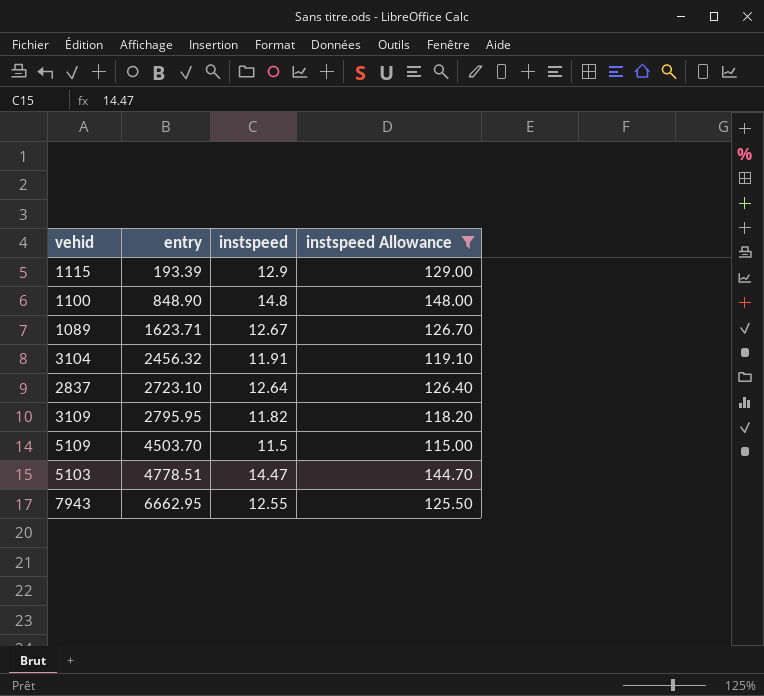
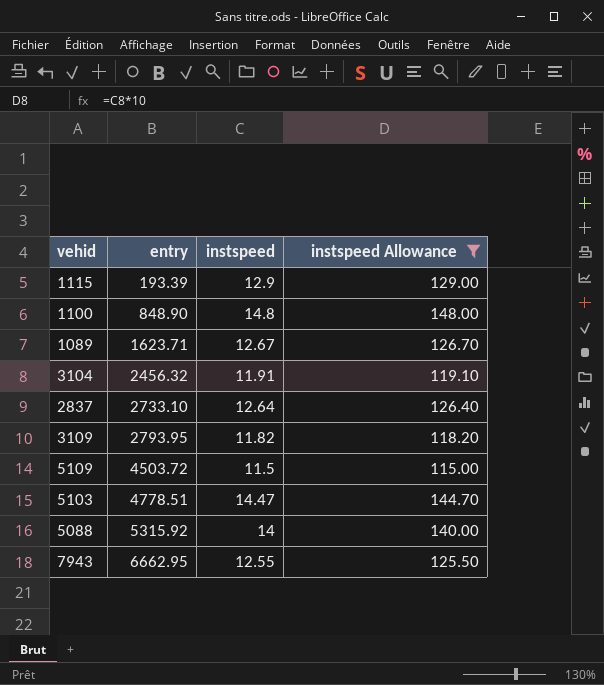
2837 | entry: 2723.10 -> 2733.10
3109 | entry: 2795.95 -> 2793.95
5109 | entry: 4503.70 -> 4503.72
row 5088: none -> 5315.92 | 14 | 140.00

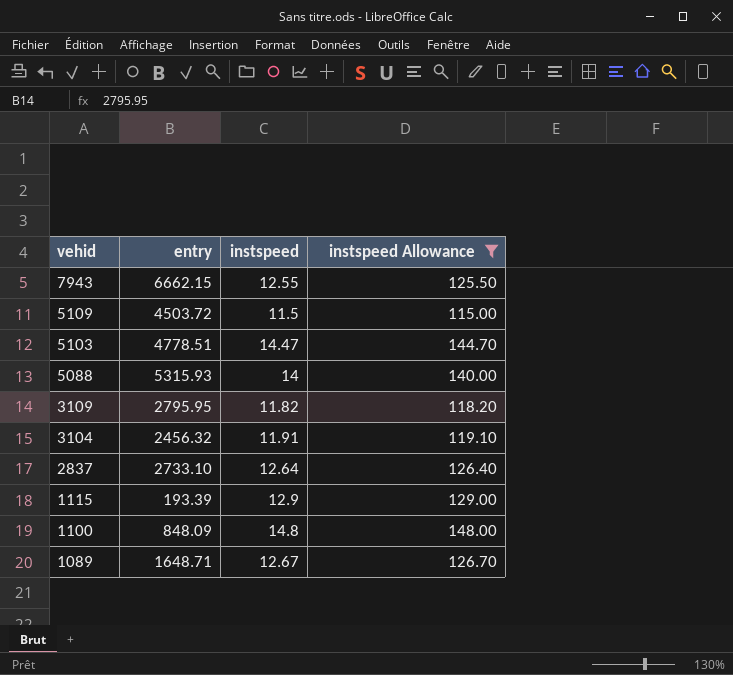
row order: entry ascending -> vehid descending
7943 | entry: 6662.95 -> 6662.15
5088 | entry: 5315.92 -> 5315.93
3109 | entry: 2793.95 -> 2795.95
1100 | entry: 848.90 -> 848.09
1089 | entry: 1623.71 -> 1648.71

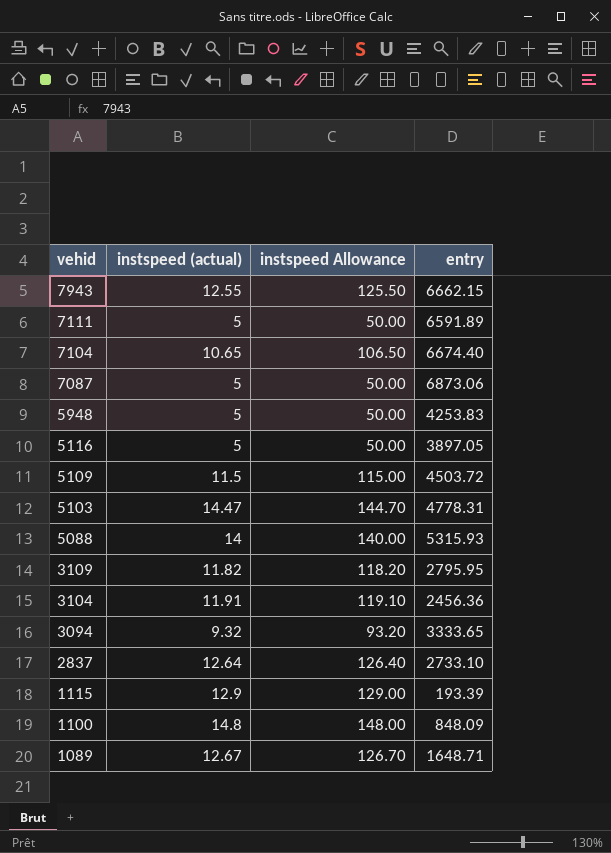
filter: instspeed Allowance >= 115.00 -> none
column name: instspeed -> instspeed (actual)
column entry | position: 2 -> 4
5103 | entry: 4778.51 -> 4778.31
3104 | entry: 2456.32 -> 2456.36

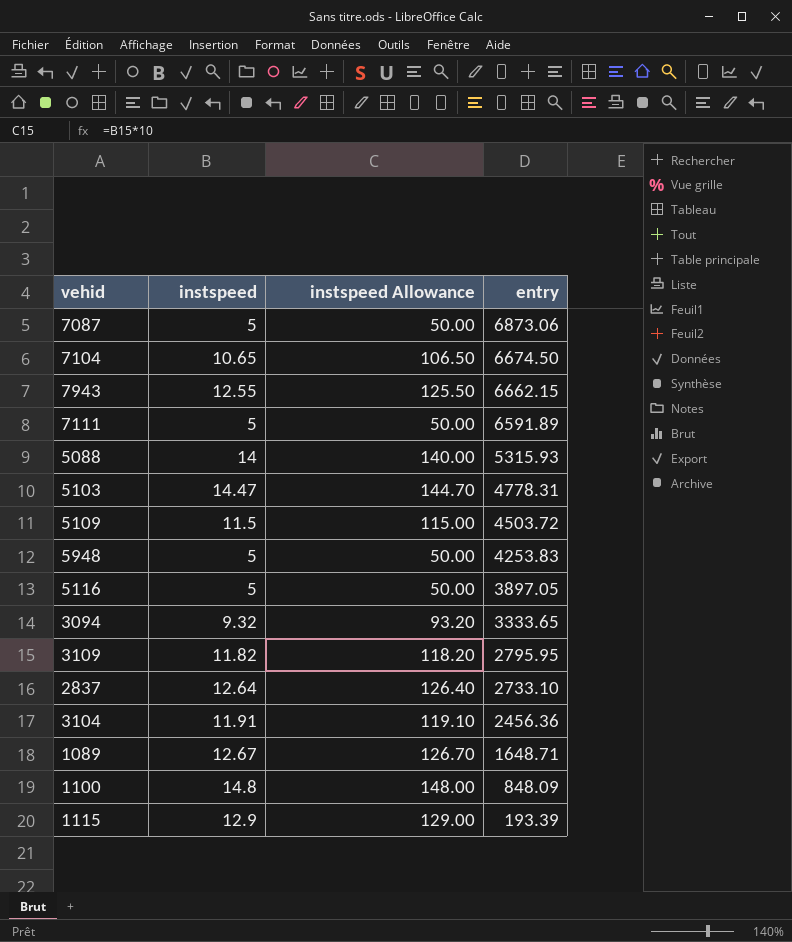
row order: vehid descending -> entry descending
column name: instspeed (actual) -> instspeed
7104 | entry: 6674.40 -> 6674.50

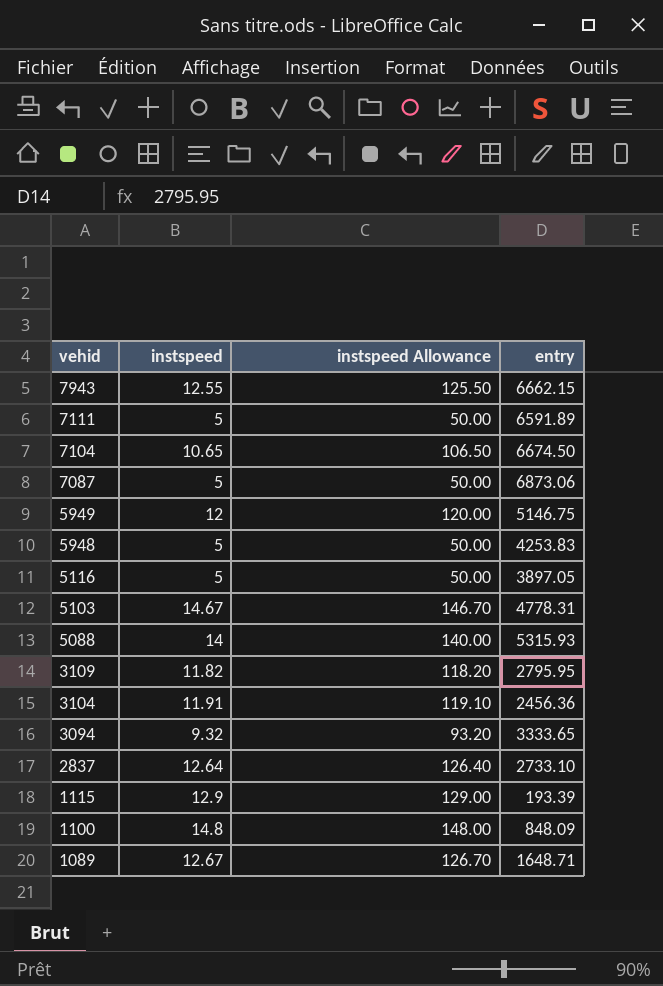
row order: entry descending -> vehid descending
row 5109: 11.5 | 115.00 | 4503.72 -> none
row 5949: none -> 12 | 120.00 | 5146.75
5103 | instspeed: 14.47 -> 14.67
5103 | instspeed Allowance: 144.70 -> 146.70

